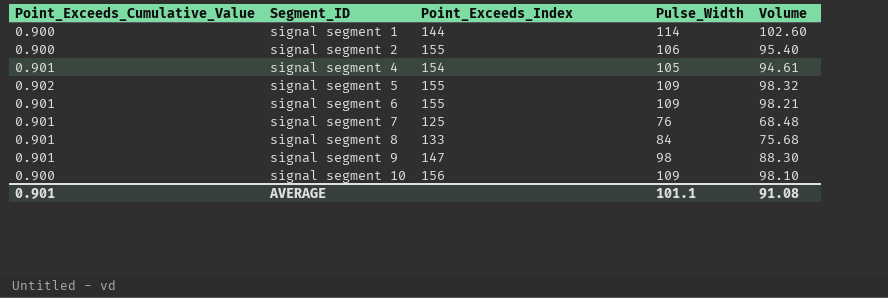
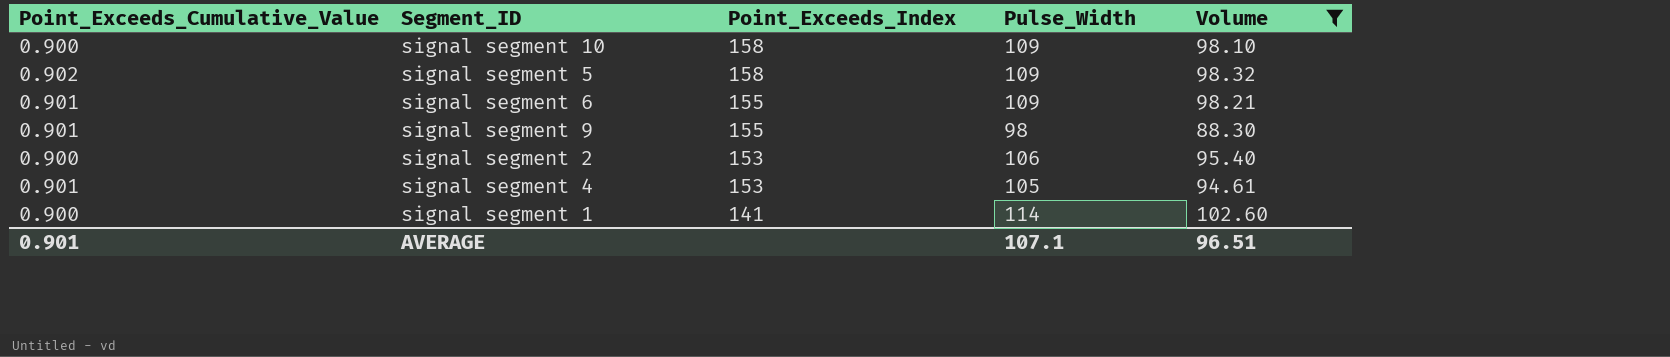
filter: none -> Volume >= 88.30
row order: Segment_ID ascending -> Point_Exceeds_Index descending
signal segment 10 | Point_Exceeds_Index: 156 -> 158
signal segment 5 | Point_Exceeds_Index: 155 -> 158
signal segment 9 | Point_Exceeds_Index: 147 -> 155
signal segment 2 | Point_Exceeds_Index: 155 -> 153
signal segment 4 | Point_Exceeds_Index: 154 -> 153
signal segment 1 | Point_Exceeds_Index: 144 -> 141
AVERAGE | Pulse_Width: 101.1 -> 107.1
AVERAGE | Volume: 91.08 -> 96.51

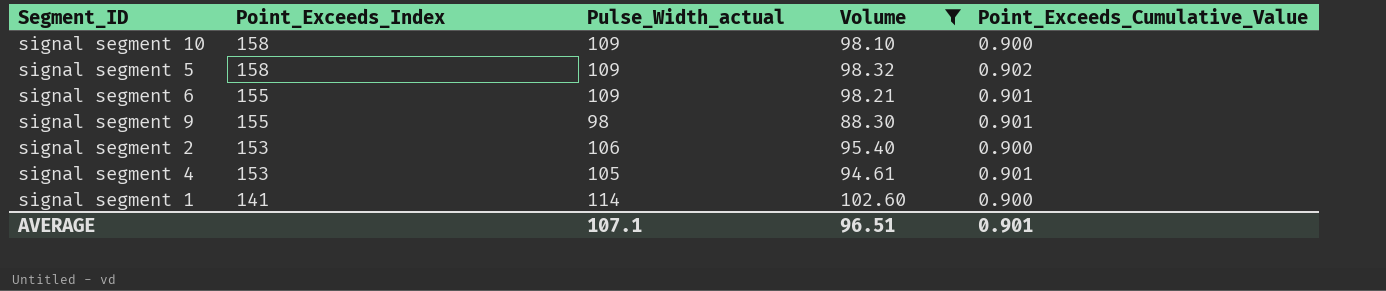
column name: Pulse_Width -> Pulse_Width_actual
column Point_Exceeds_Cumulative_Value | position: 1 -> 5

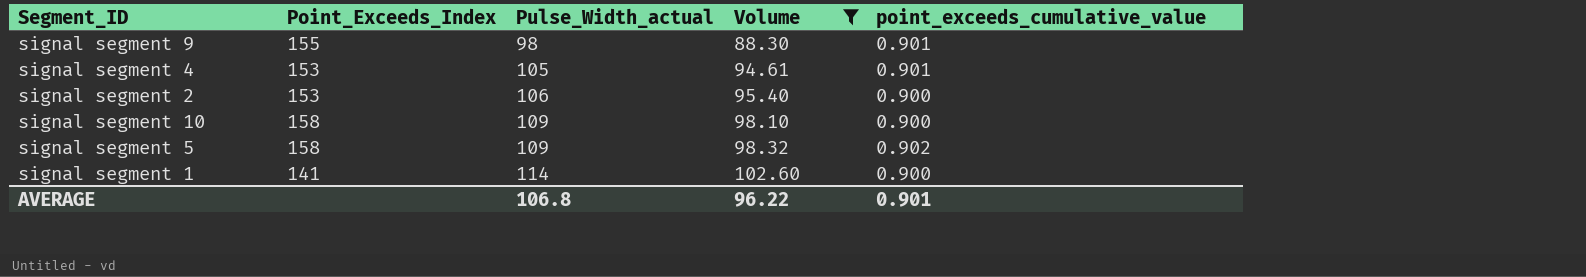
row order: Point_Exceeds_Index descending -> Pulse_Width_actual ascending
column name: Point_Exceeds_Cumulative_Value -> point_exceeds_cumulative_value
row signal segment 6: 155 | 109 | 98.21 | 0.901 -> none
AVERAGE | Pulse_Width_actual: 107.1 -> 106.8
AVERAGE | Volume: 96.51 -> 96.22

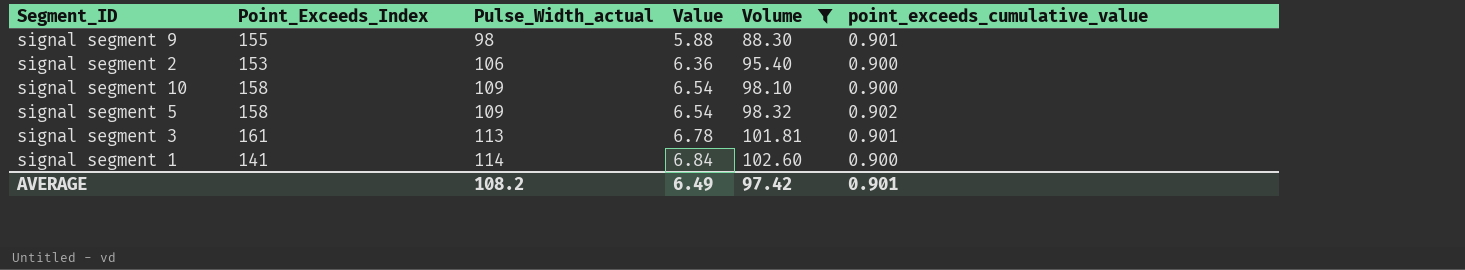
column Value | formula: none -> [Pulse_Width_actual] * 0.06
row signal segment 4: 153 | 105 | 94.61 | 0.901 -> none
row signal segment 3: none -> 161 | 113 | 6.78 | 101.81 | 0.901
AVERAGE | Pulse_Width_actual: 106.8 -> 108.2
AVERAGE | Volume: 96.22 -> 97.42

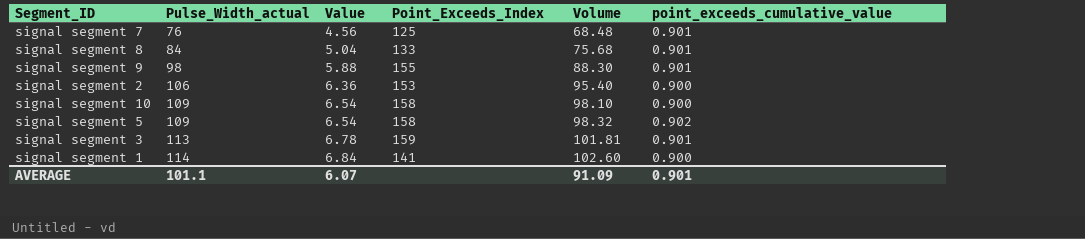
filter: Volume >= 88.30 -> none
column Point_Exceeds_Index | position: 2 -> 4
signal segment 3 | Point_Exceeds_Index: 161 -> 159
AVERAGE | Pulse_Width_actual: 108.2 -> 101.1
AVERAGE | Value: 6.49 -> 6.07
AVERAGE | Volume: 97.42 -> 91.09

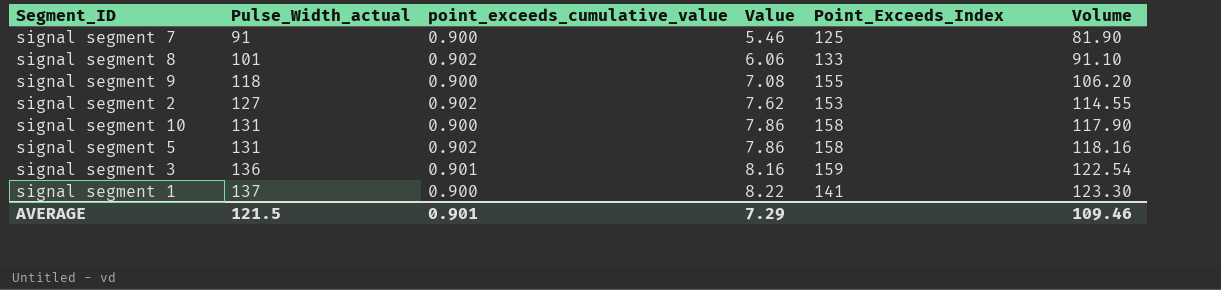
column point_exceeds_cumulative_value | position: 6 -> 3
signal segment 7 | Pulse_Width_actual: 76 -> 91
signal segment 7 | point_exceeds_cumulative_value: 0.901 -> 0.900
signal segment 7 | Value: 4.56 -> 5.46
signal segment 7 | Volume: 68.48 -> 81.90
signal segment 8 | Pulse_Width_actual: 84 -> 101
signal segment 8 | point_exceeds_cumulative_value: 0.901 -> 0.902
signal segment 8 | Value: 5.04 -> 6.06
signal segment 8 | Volume: 75.68 -> 91.10
signal segment 9 | Pulse_Width_actual: 98 -> 118
signal segment 9 | point_exceeds_cumulative_value: 0.901 -> 0.900
signal segment 9 | Value: 5.88 -> 7.08
signal segment 9 | Volume: 88.30 -> 106.20
signal segment 2 | Pulse_Width_actual: 106 -> 127
signal segment 2 | point_exceeds_cumulative_value: 0.900 -> 0.902
signal segment 2 | Value: 6.36 -> 7.62
signal segment 2 | Volume: 95.40 -> 114.55
signal segment 10 | Pulse_Width_actual: 109 -> 131
signal segment 10 | Value: 6.54 -> 7.86
signal segment 10 | Volume: 98.10 -> 117.90
signal segment 5 | Pulse_Width_actual: 109 -> 131
signal segment 5 | Value: 6.54 -> 7.86
signal segment 5 | Volume: 98.32 -> 118.16
signal segment 3 | Pulse_Width_actual: 113 -> 136
signal segment 3 | Value: 6.78 -> 8.16
signal segment 3 | Volume: 101.81 -> 122.54
signal segment 1 | Pulse_Width_actual: 114 -> 137
signal segment 1 | Value: 6.84 -> 8.22
signal segment 1 | Volume: 102.60 -> 123.30
AVERAGE | Pulse_Width_actual: 101.1 -> 121.5
AVERAGE | Value: 6.07 -> 7.29
AVERAGE | Volume: 91.09 -> 109.46

